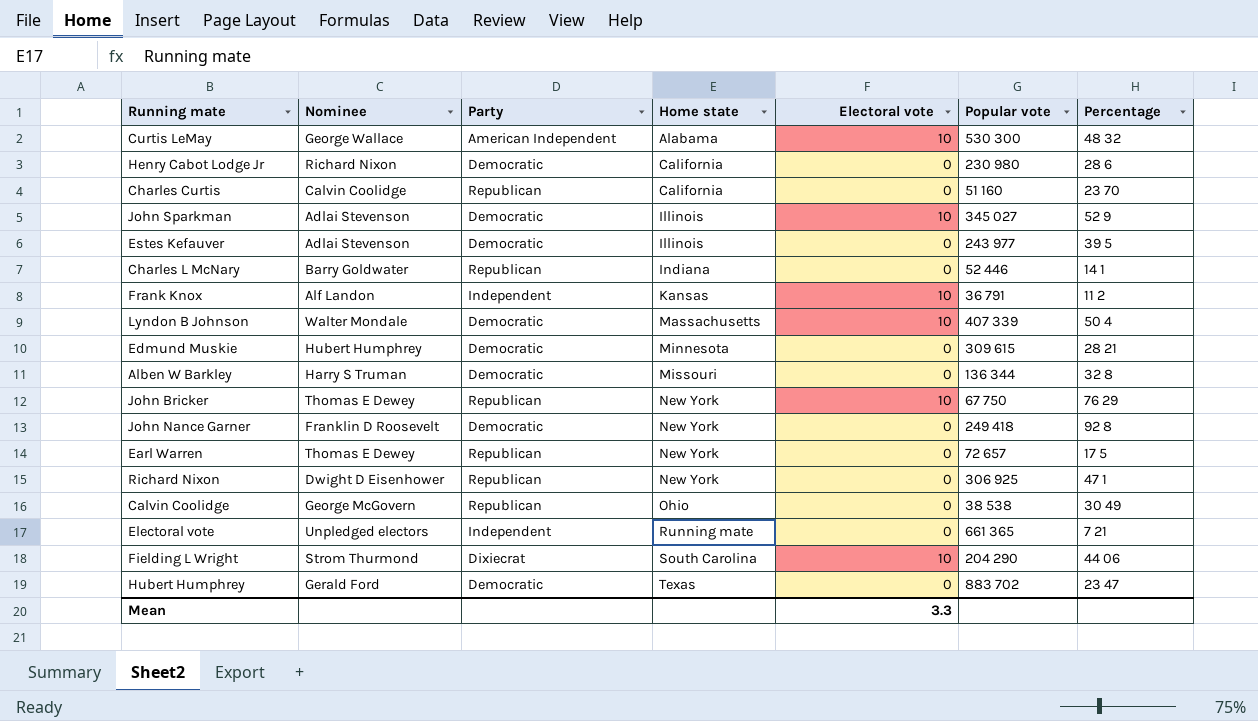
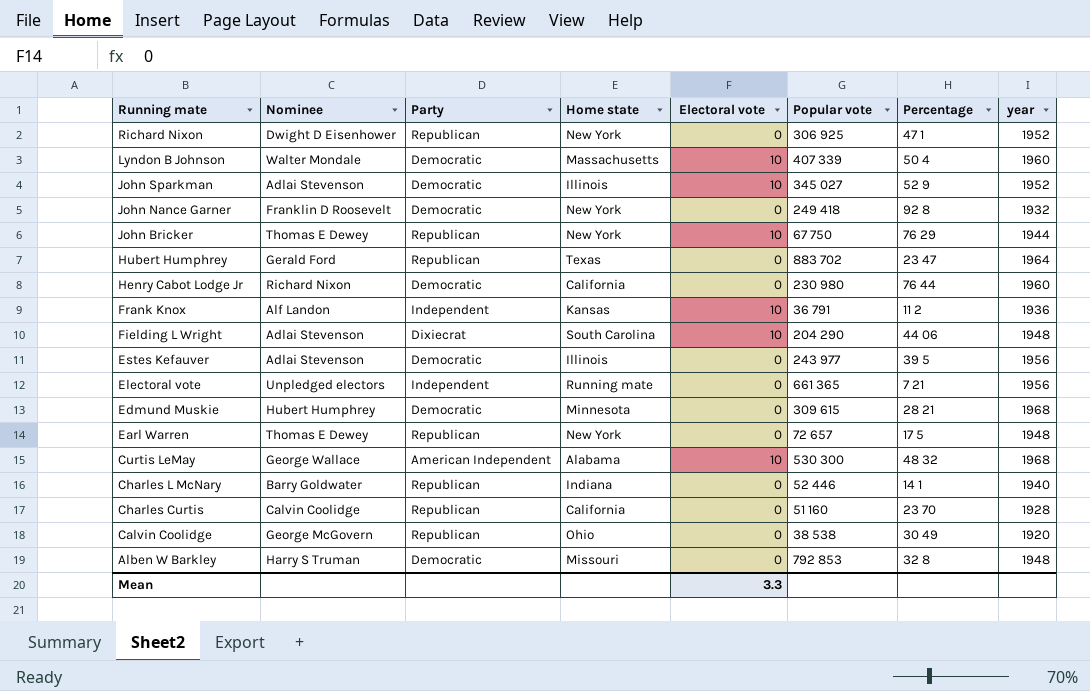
row order: Home state ascending -> Running mate descending
column year | position: none -> 8
Hubert Humphrey | Party: Democratic -> Republican
Henry Cabot Lodge Jr | Percentage: 28 6 -> 76 44
Fielding L Wright | Nominee: Strom Thurmond -> Adlai Stevenson
Alben W Barkley | Popular vote: 136 344 -> 792 853

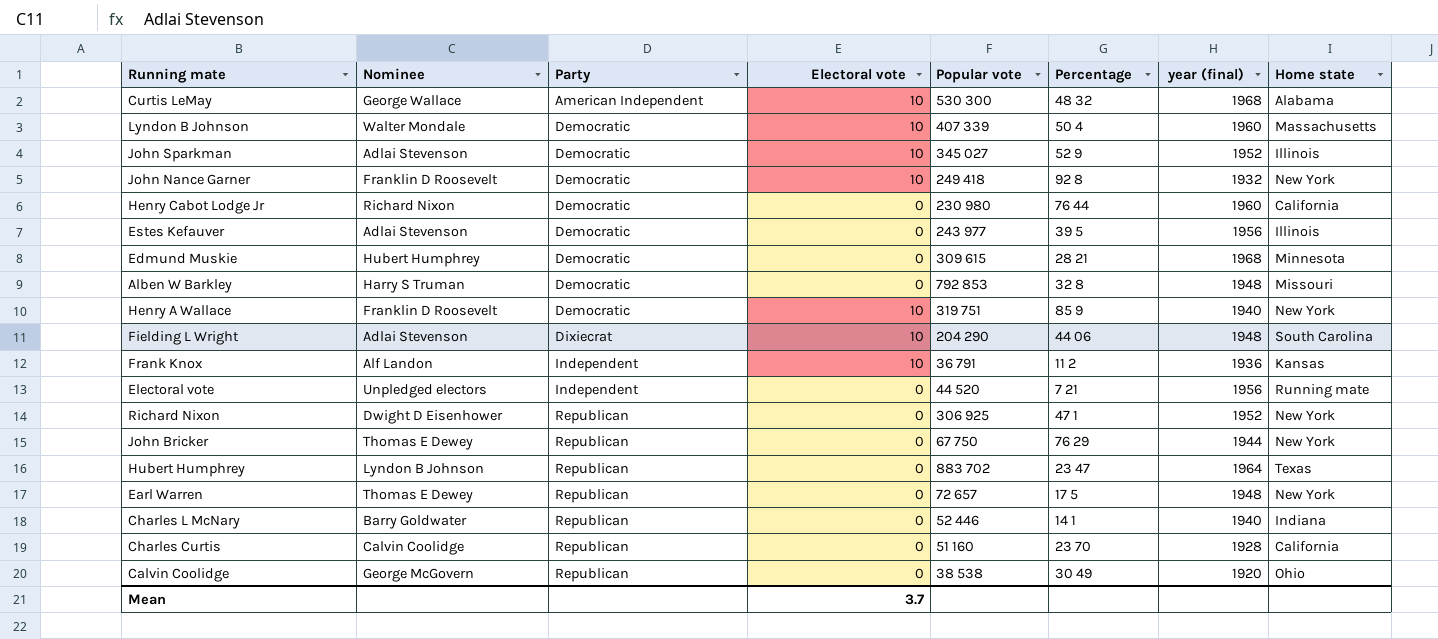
row order: Running mate descending -> Party ascending
column name: year -> year (final)
column Home state | position: 4 -> 8
John Nance Garner | Electoral vote: 0 -> 10
row Henry A Wallace: none -> Franklin D Roosevelt | Democratic | 10 | 319 751 | 85 9 | 1940 | New York
Electoral vote | Popular vote: 661 365 -> 44 520
John Bricker | Electoral vote: 10 -> 0
Hubert Humphrey | Nominee: Gerald Ford -> Lyndon B Johnson
Mean | Electoral vote: 3.3 -> 3.7

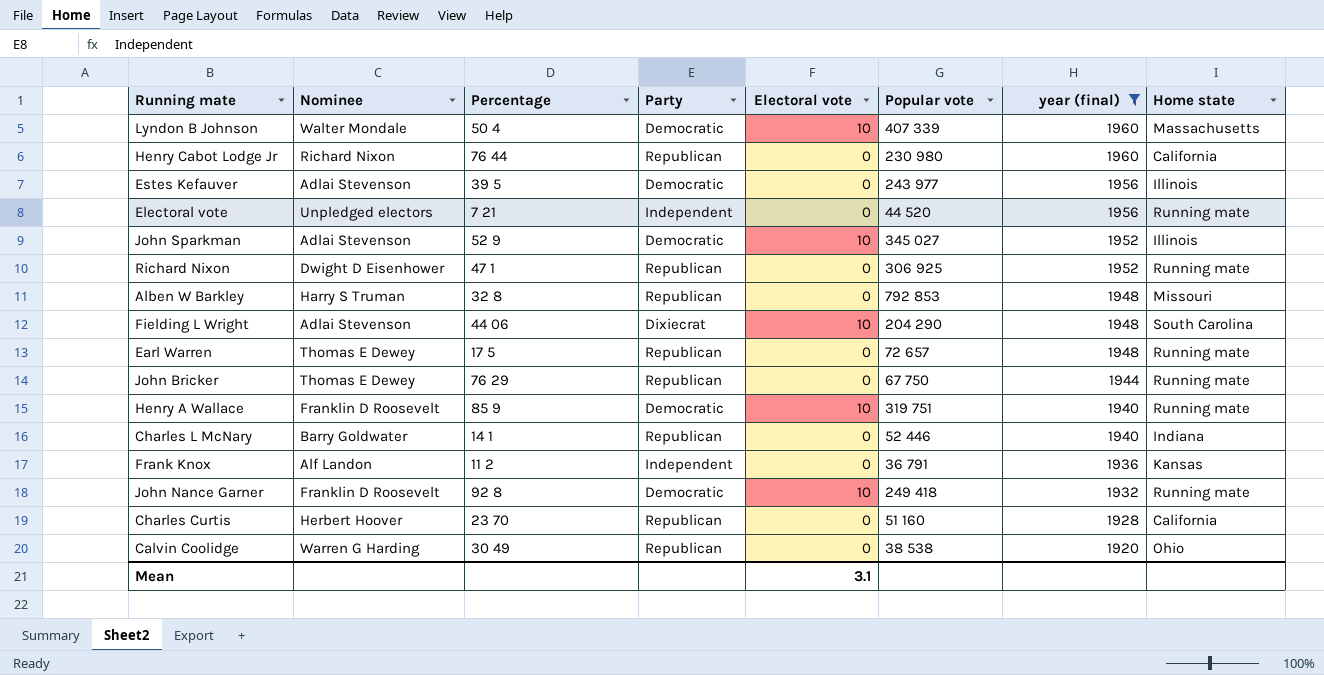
filter: none -> year (final) <= 1960
row order: Party ascending -> year (final) descending
column Percentage | position: 6 -> 3
Henry Cabot Lodge Jr | Party: Democratic -> Republican
Richard Nixon | Home state: New York -> Running mate
Alben W Barkley | Party: Democratic -> Republican
Earl Warren | Home state: New York -> Running mate
John Bricker | Home state: New York -> Running mate
Henry A Wallace | Home state: New York -> Running mate
Frank Knox | Electoral vote: 10 -> 0
John Nance Garner | Home state: New York -> Running mate
Charles Curtis | Nominee: Calvin Coolidge -> Herbert Hoover
Calvin Coolidge | Nominee: George McGovern -> Warren G Harding
Mean | Electoral vote: 3.7 -> 3.1

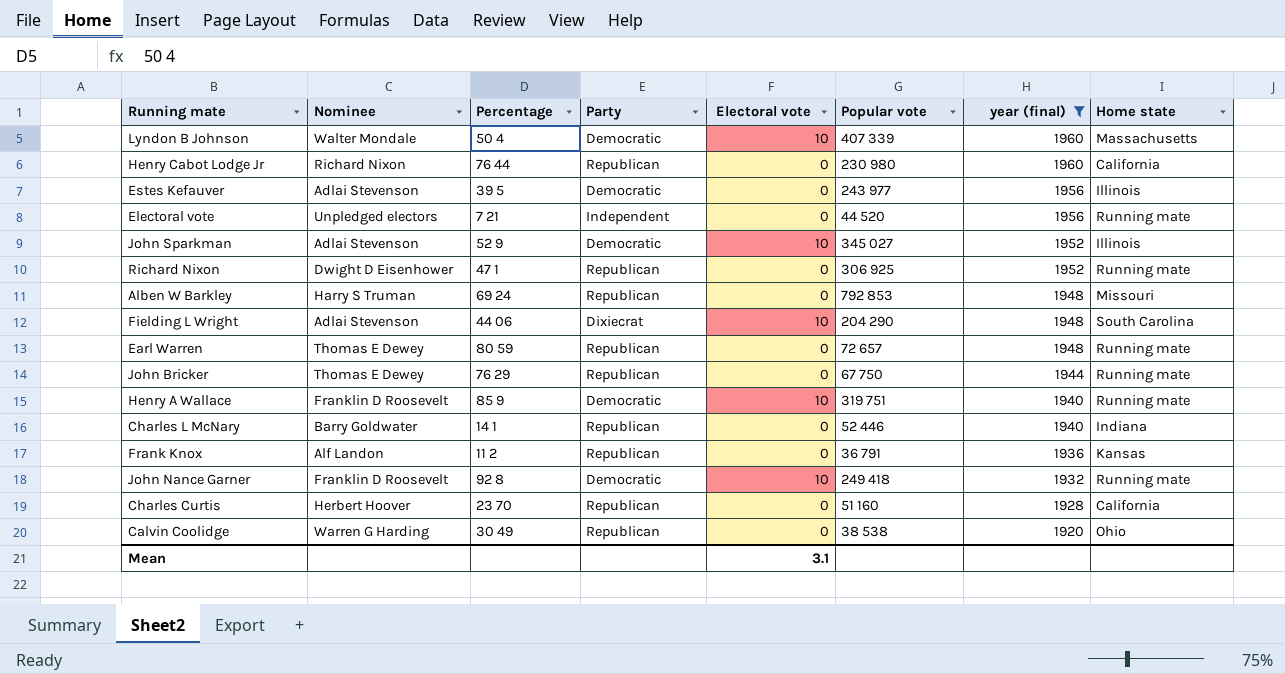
Alben W Barkley | Percentage: 32 8 -> 69 24
Earl Warren | Percentage: 17 5 -> 80 59
Frank Knox | Party: Independent -> Republican

